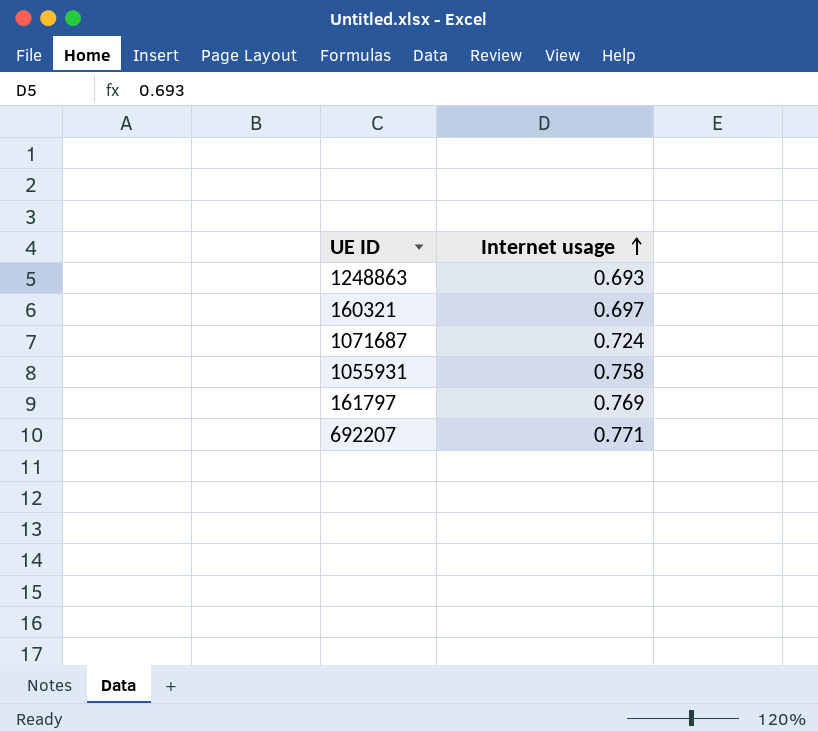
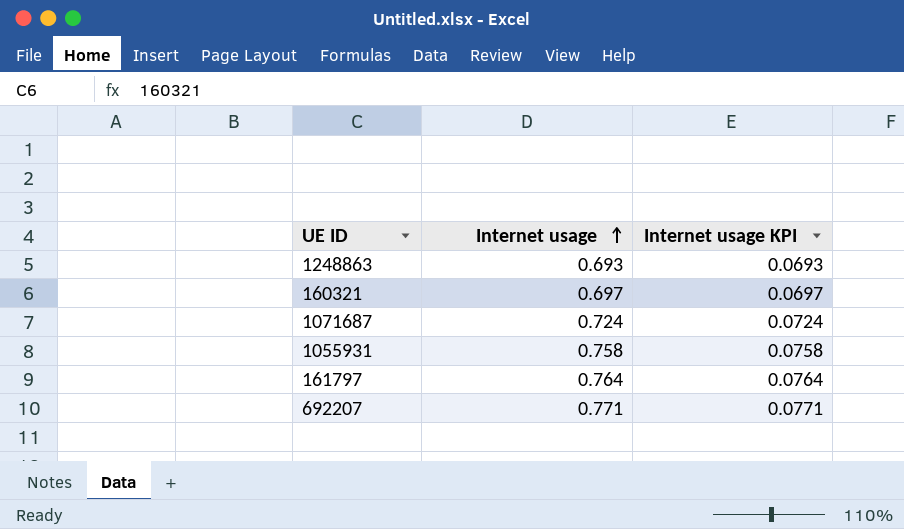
column Internet usage KPI | formula: none -> [Internet usage] * 0.1
161797 | Internet usage: 0.769 -> 0.764

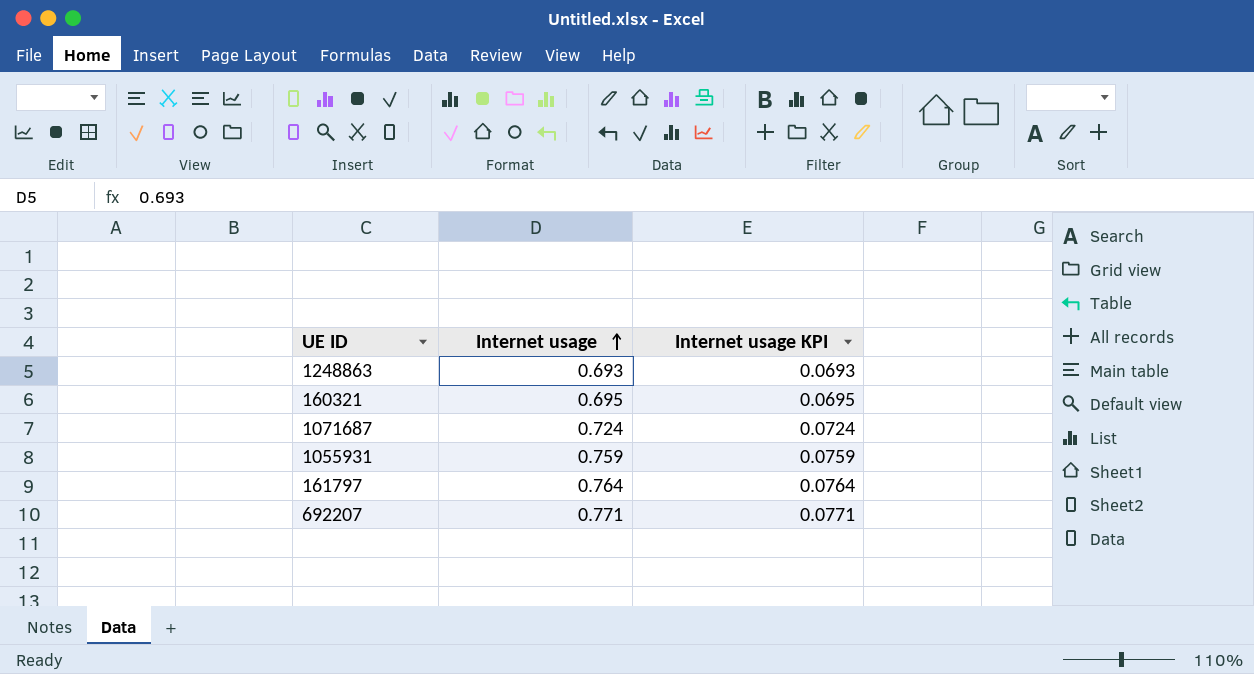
160321 | Internet usage: 0.697 -> 0.695
160321 | Internet usage KPI: 0.0697 -> 0.0695
1055931 | Internet usage: 0.758 -> 0.759
1055931 | Internet usage KPI: 0.0758 -> 0.0759

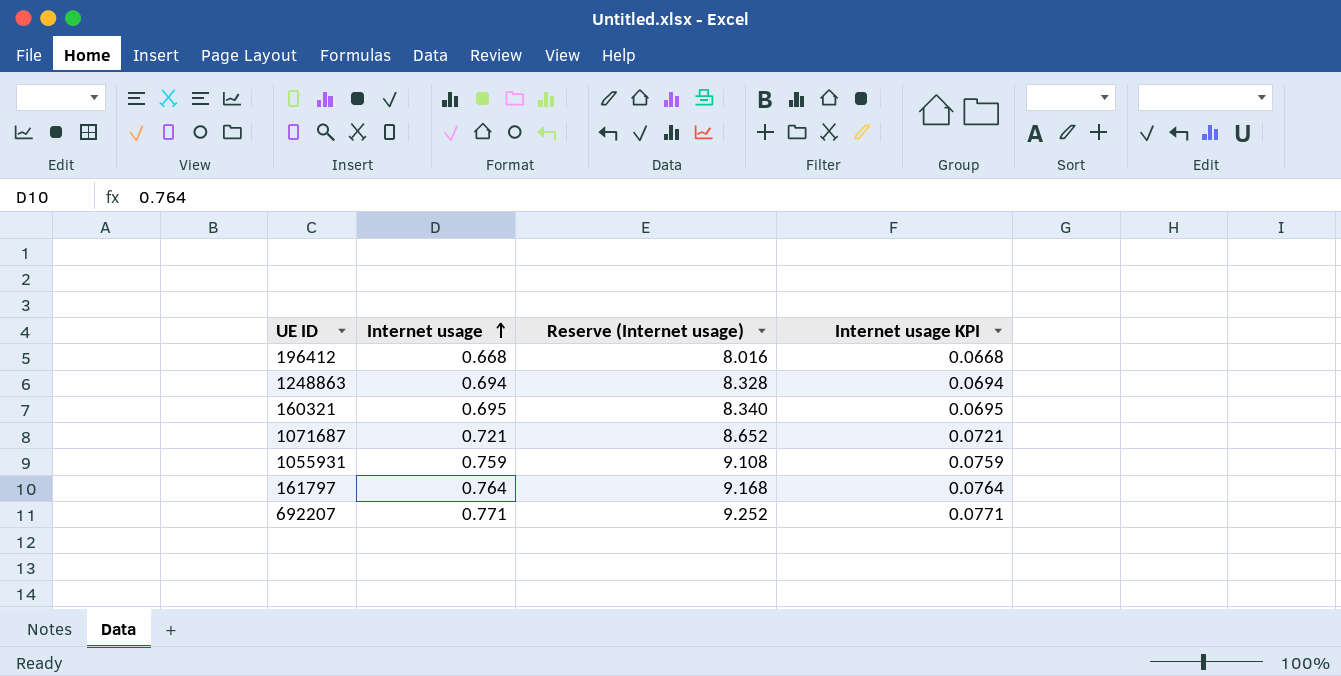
column Reserve (Internet usage) | formula: none -> [Internet usage] * 12
row 196412: none -> 0.668 | 8.016 | 0.0668
1248863 | Internet usage: 0.693 -> 0.694
1248863 | Internet usage KPI: 0.0693 -> 0.0694
1071687 | Internet usage: 0.724 -> 0.721
1071687 | Internet usage KPI: 0.0724 -> 0.0721

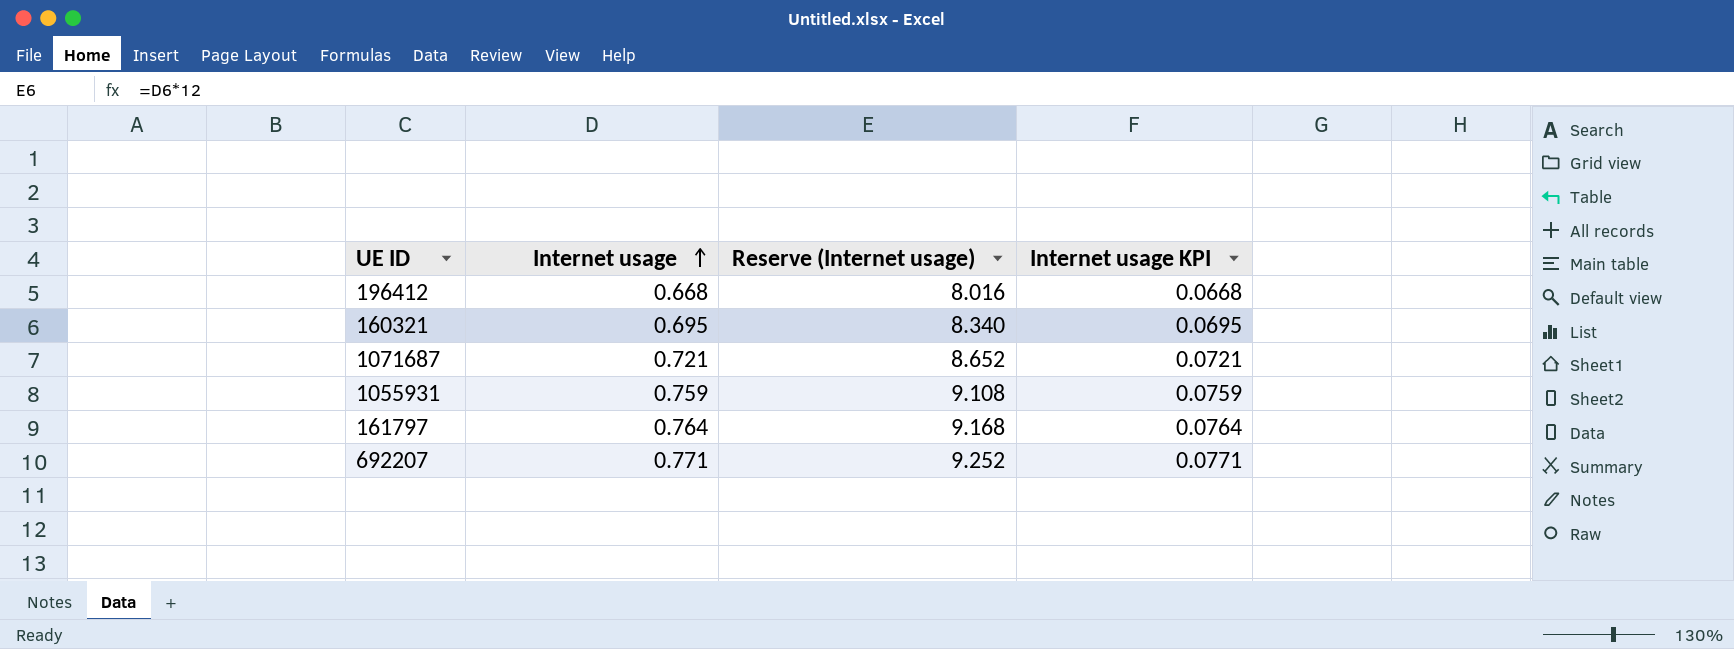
row 1248863: 0.694 | 8.328 | 0.0694 -> none

